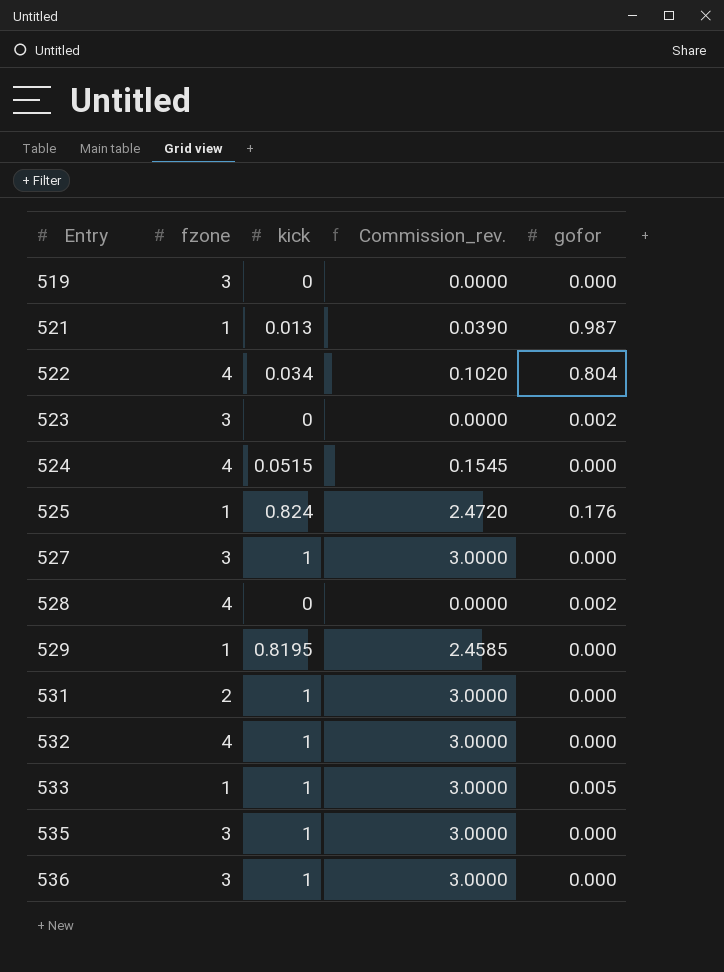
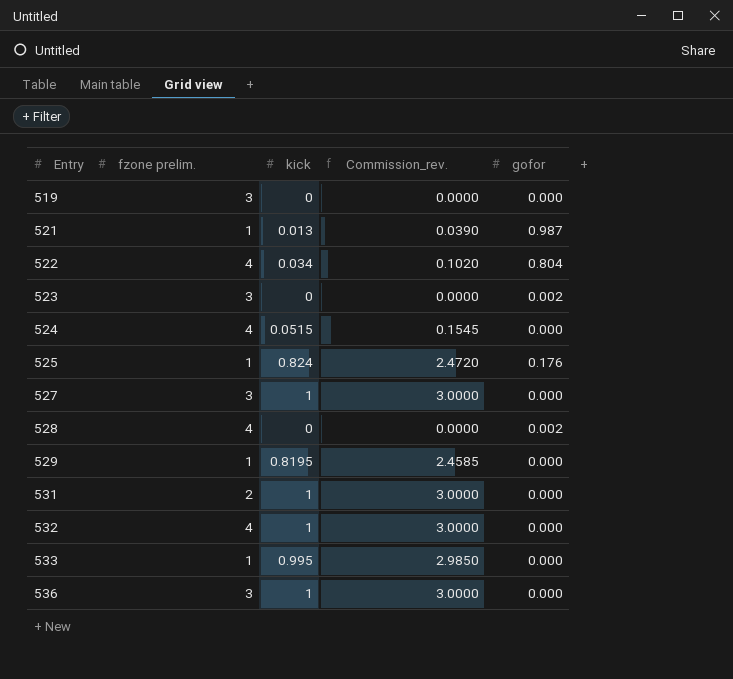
column name: fzone -> fzone prelim.
row 535: 3 | 1 | 3.0000 | 0.000 -> none
533 | kick: 1 -> 0.995
533 | Commission_rev.: 3.0000 -> 2.9850
533 | gofor: 0.005 -> 0.000

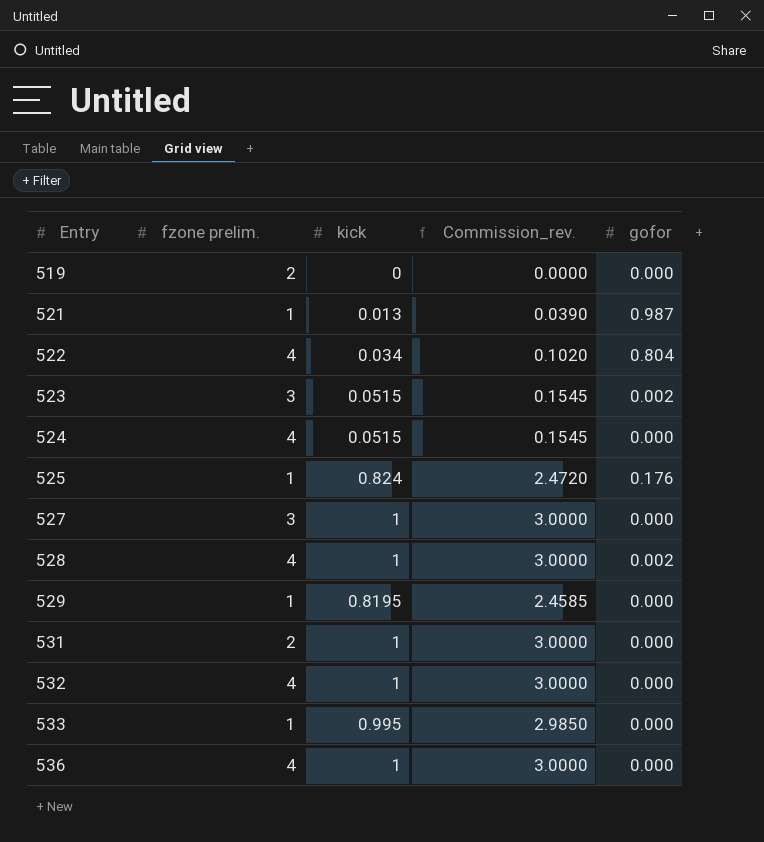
519 | fzone prelim.: 3 -> 2
523 | kick: 0 -> 0.0515
523 | Commission_rev.: 0.0000 -> 0.1545
528 | kick: 0 -> 1
528 | Commission_rev.: 0.0000 -> 3.0000
536 | fzone prelim.: 3 -> 4

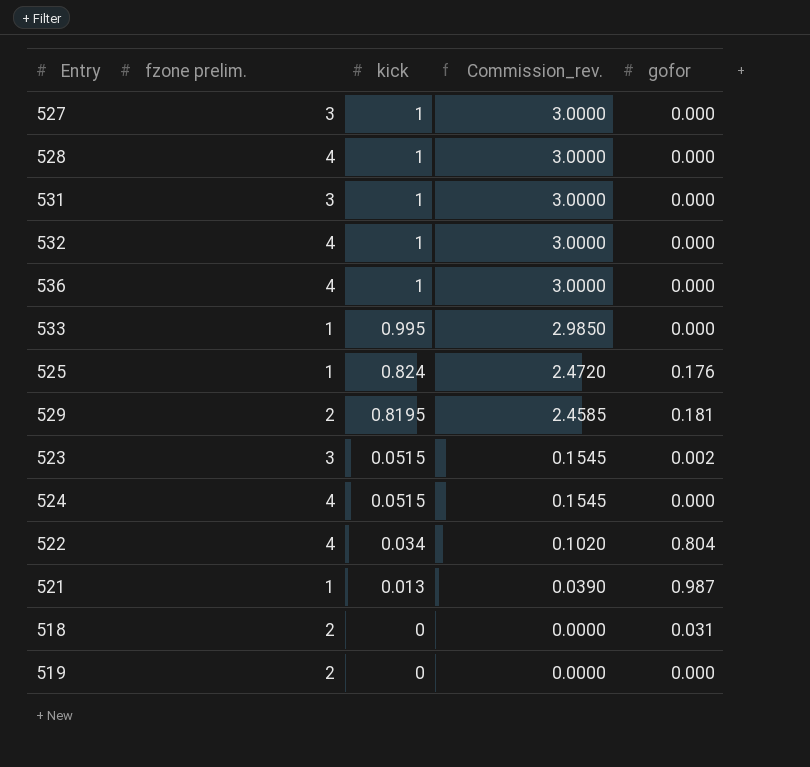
row order: Entry ascending -> kick descending
528 | gofor: 0.002 -> 0.000
531 | fzone prelim.: 2 -> 3
529 | fzone prelim.: 1 -> 2
529 | gofor: 0.000 -> 0.181
row 518: none -> 2 | 0 | 0.0000 | 0.031

